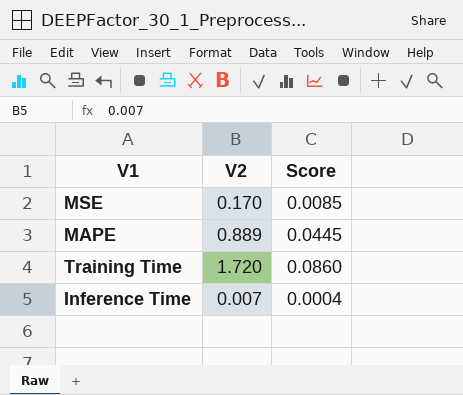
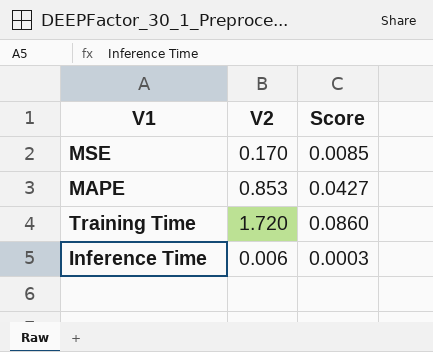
MAPE | V2: 0.889 -> 0.853
MAPE | Score: 0.0445 -> 0.0427
Inference Time | V2: 0.007 -> 0.006
Inference Time | Score: 0.0004 -> 0.0003

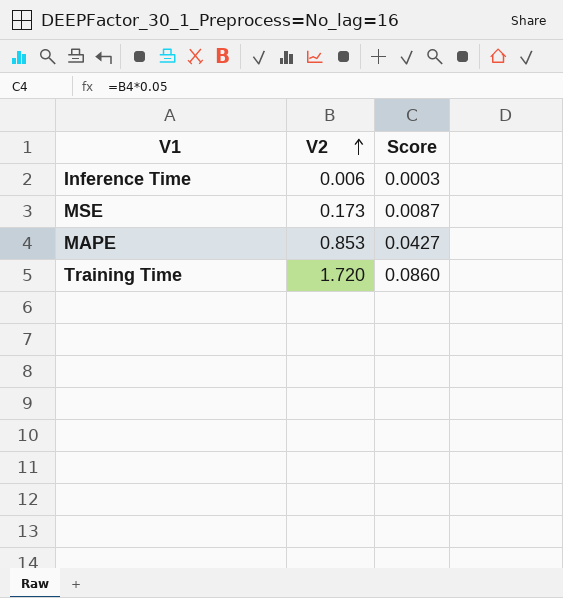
row order: none -> V2 ascending
MSE | V2: 0.170 -> 0.173
MSE | Score: 0.0085 -> 0.0087

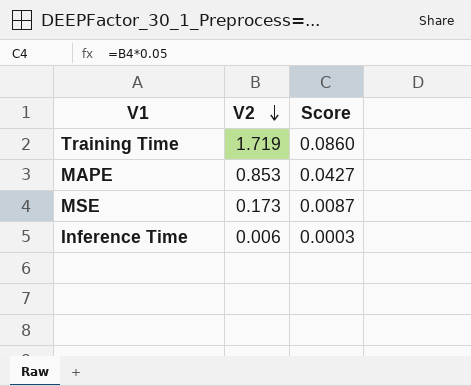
row order: V2 ascending -> V2 descending
Training Time | V2: 1.720 -> 1.719

